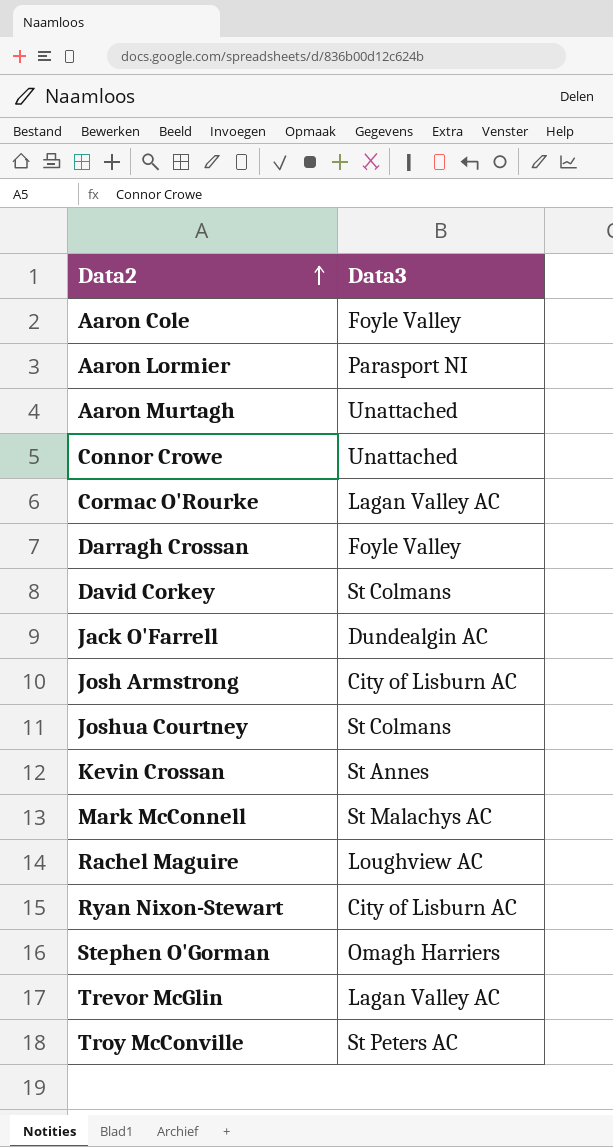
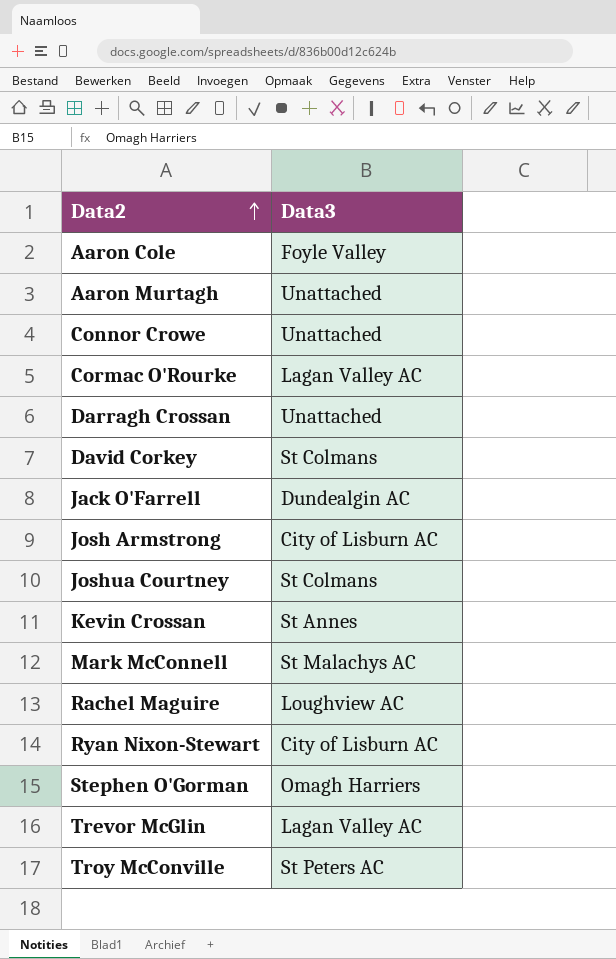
row Aaron Lormier: Parasport NI -> none
Darragh Crossan | Data3: Foyle Valley -> Unattached

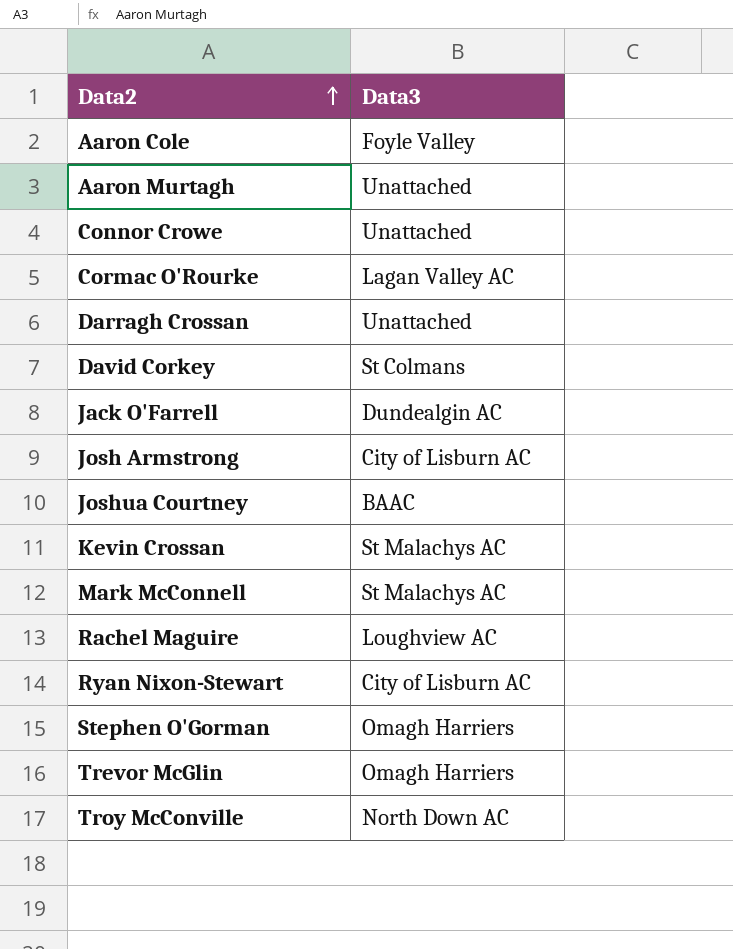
Joshua Courtney | Data3: St Colmans -> BAAC
Kevin Crossan | Data3: St Annes -> St Malachys AC
Trevor McGlin | Data3: Lagan Valley AC -> Omagh Harriers
Troy McConville | Data3: St Peters AC -> North Down AC

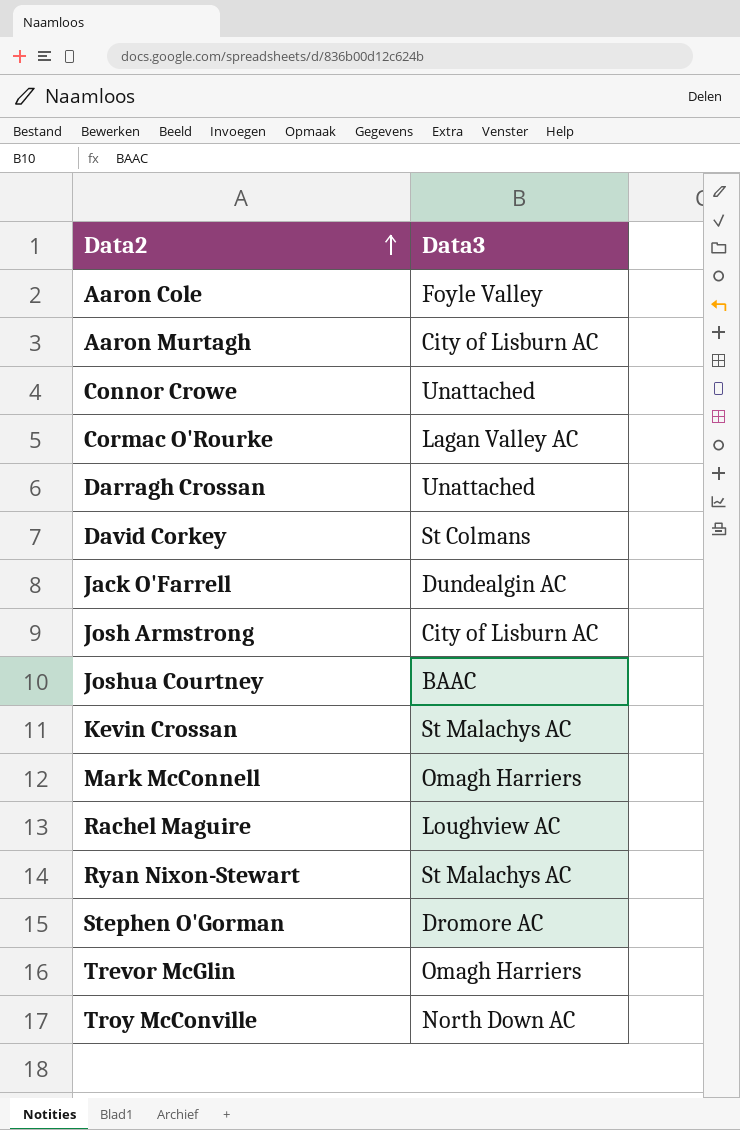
Aaron Murtagh | Data3: Unattached -> City of Lisburn AC
Mark McConnell | Data3: St Malachys AC -> Omagh Harriers
Ryan Nixon-Stewart | Data3: City of Lisburn AC -> St Malachys AC
Stephen O'Gorman | Data3: Omagh Harriers -> Dromore AC

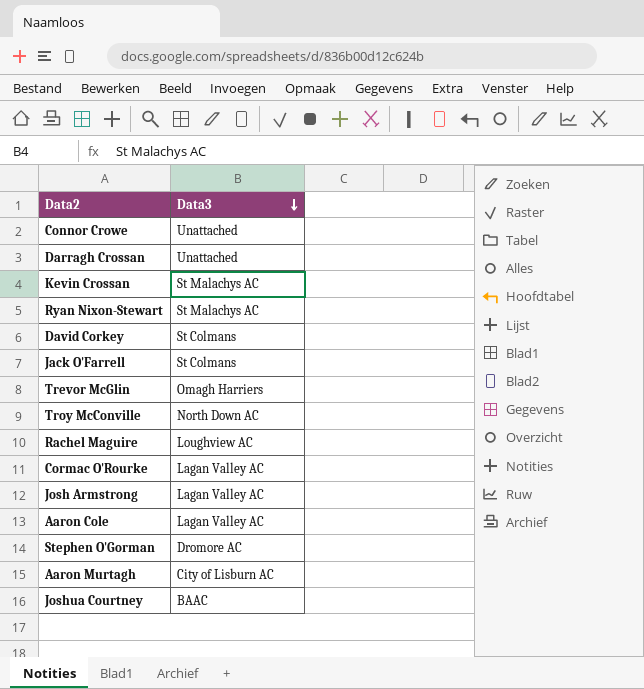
row order: Data2 ascending -> Data3 descending
row Mark McConnell: Omagh Harriers -> none
Jack O'Farrell | Data3: Dundealgin AC -> St Colmans
Josh Armstrong | Data3: City of Lisburn AC -> Lagan Valley AC
Aaron Cole | Data3: Foyle Valley -> Lagan Valley AC

